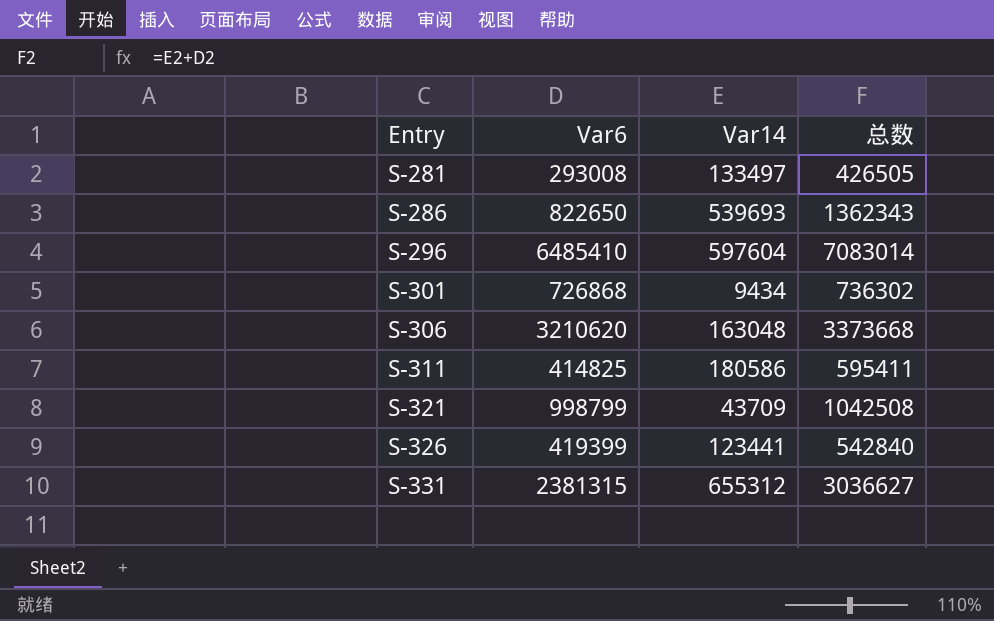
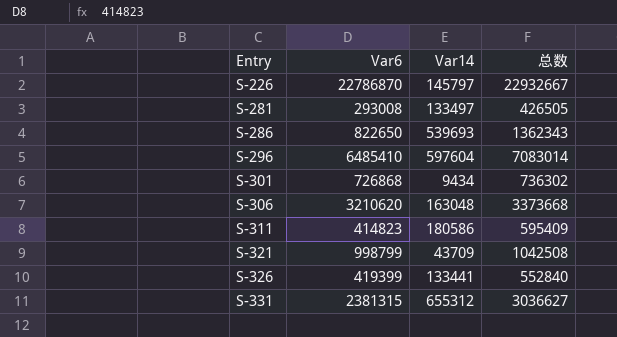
row S-226: none -> 22786870 | 145797 | 22932667
S-311 | Var6: 414825 -> 414823
S-311 | 总数: 595411 -> 595409
S-326 | Var14: 123441 -> 133441
S-326 | 总数: 542840 -> 552840

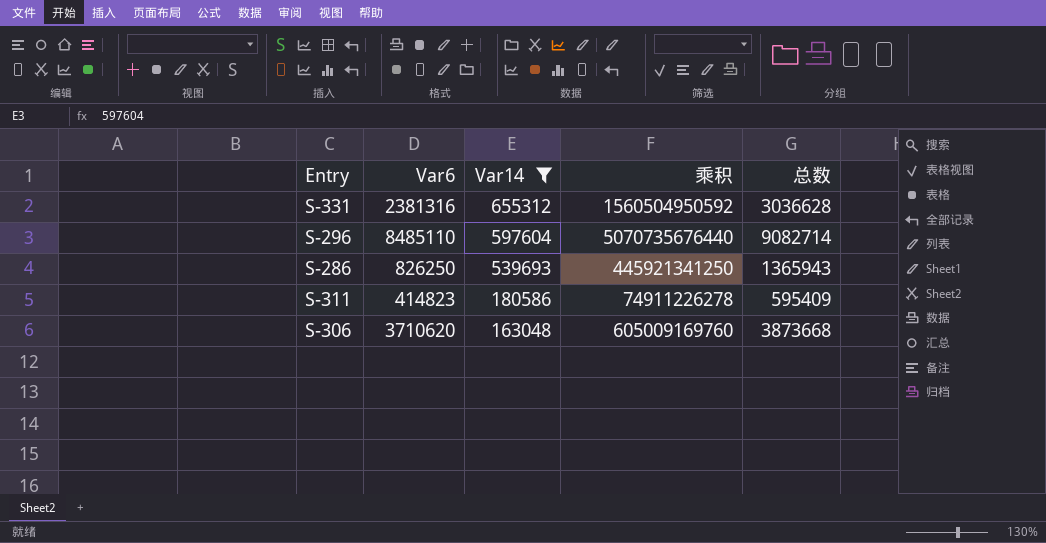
filter: none -> Var14 >= 163048
row order: Entry ascending -> Var14 descending
column 乘积 | formula: none -> [Var6] * [Var14]
S-331 | Var6: 2381315 -> 2381316
S-331 | 总数: 3036627 -> 3036628
S-296 | Var6: 6485410 -> 8485110
S-296 | 总数: 7083014 -> 9082714
S-286 | Var6: 822650 -> 826250
S-286 | 总数: 1362343 -> 1365943
S-306 | Var6: 3210620 -> 3710620
S-306 | 总数: 3373668 -> 3873668

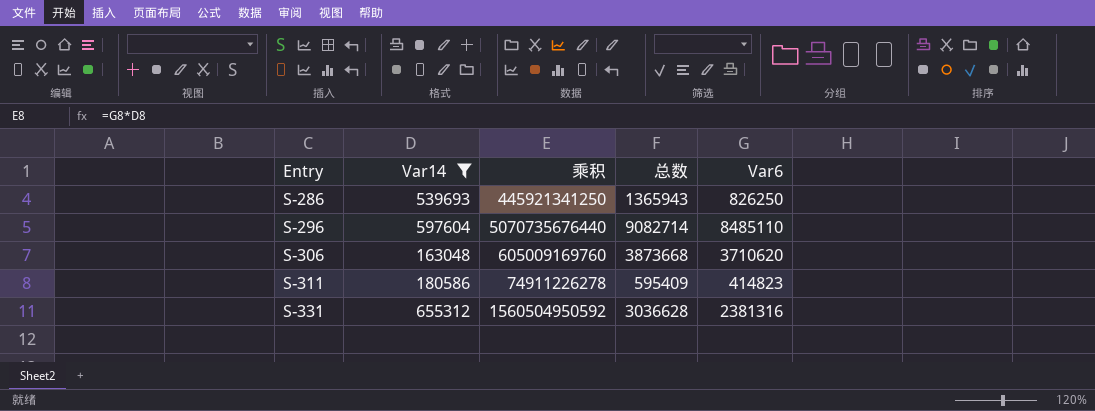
row order: Var14 descending -> Entry ascending
column Var6 | position: 2 -> 5

